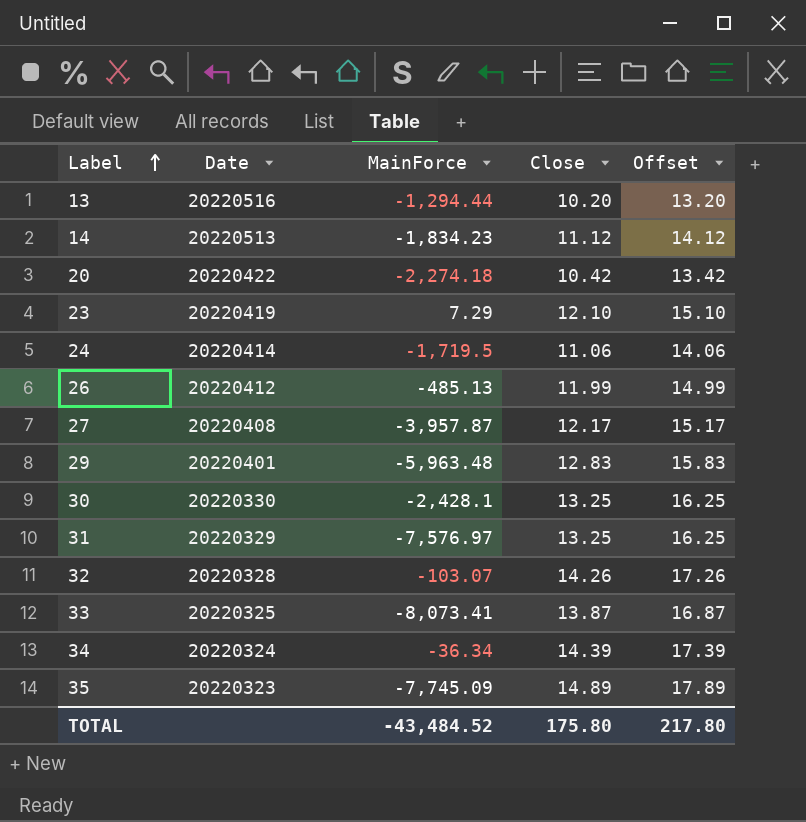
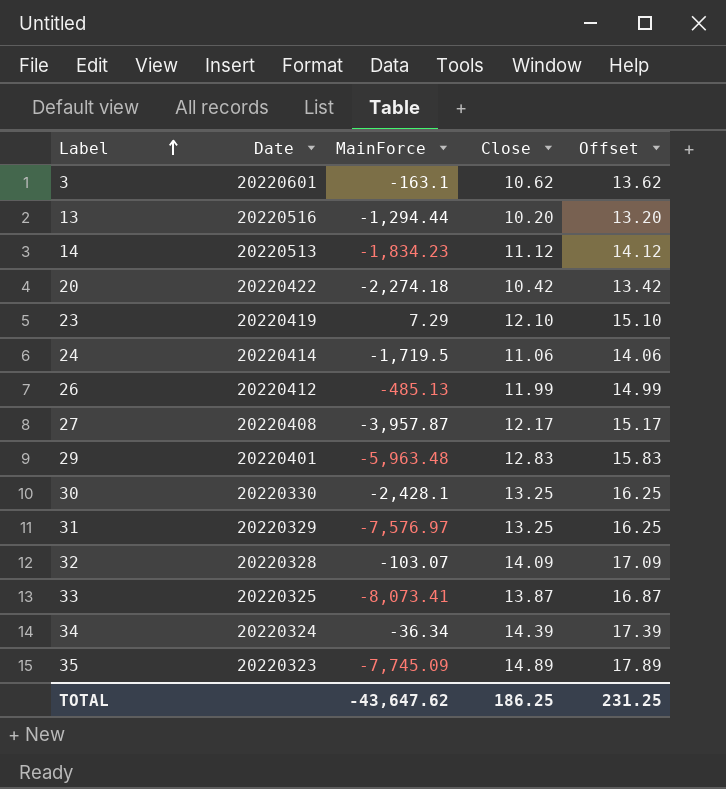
row 3: none -> 20220601 | -163.1 | 10.62 | 13.62
32 | Close: 14.26 -> 14.09
32 | Offset: 17.26 -> 17.09
TOTAL | MainForce: -43,484.52 -> -43,647.62
TOTAL | Close: 175.80 -> 186.25
TOTAL | Offset: 217.80 -> 231.25

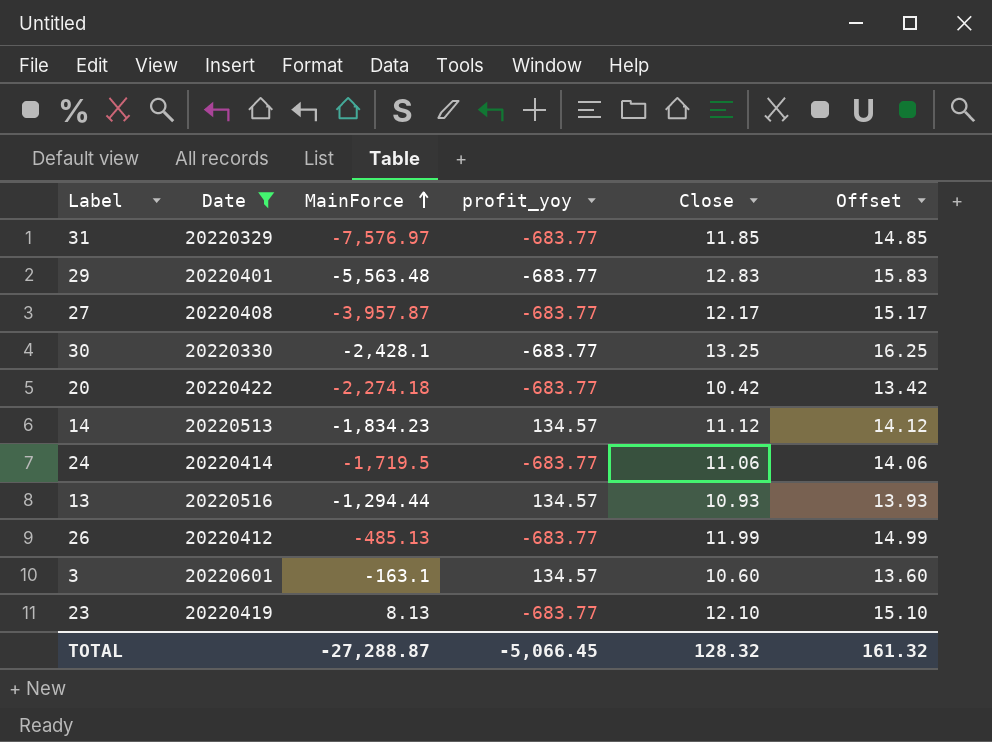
filter: none -> Date >= 20220329
row order: Label ascending -> MainForce ascending
column profit_yoy | position: none -> 4
31 | Close: 13.25 -> 11.85
31 | Offset: 16.25 -> 14.85
29 | MainForce: -5,963.48 -> -5,563.48
13 | Close: 10.20 -> 10.93
13 | Offset: 13.20 -> 13.93
3 | Close: 10.62 -> 10.60
3 | Offset: 13.62 -> 13.60
23 | MainForce: 7.29 -> 8.13
TOTAL | MainForce: -43,647.62 -> -27,288.87
TOTAL | Close: 186.25 -> 128.32
TOTAL | Offset: 231.25 -> 161.32

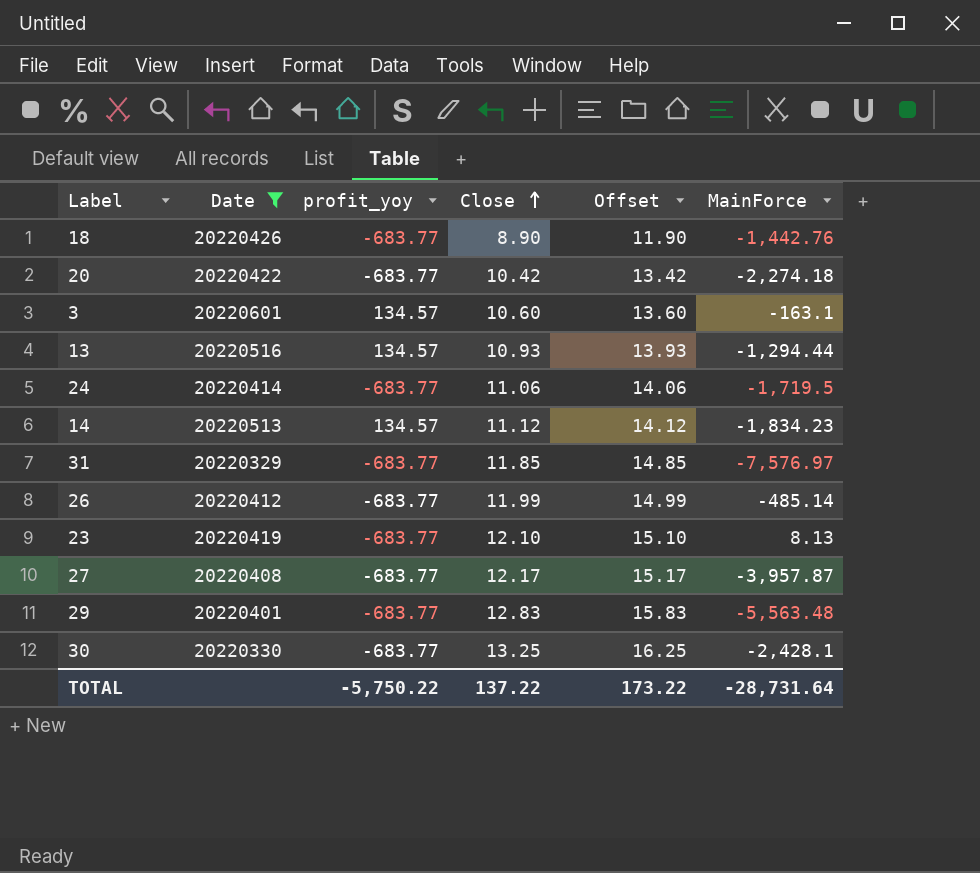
row order: MainForce ascending -> Close ascending
column MainForce | position: 3 -> 6
row 18: none -> 20220426 | -683.77 | 8.90 | 11.90 | -1,442.76
26 | MainForce: -485.13 -> -485.14
TOTAL | profit_yoy: -5,066.45 -> -5,750.22
TOTAL | Close: 128.32 -> 137.22
TOTAL | Offset: 161.32 -> 173.22
TOTAL | MainForce: -27,288.87 -> -28,731.64

